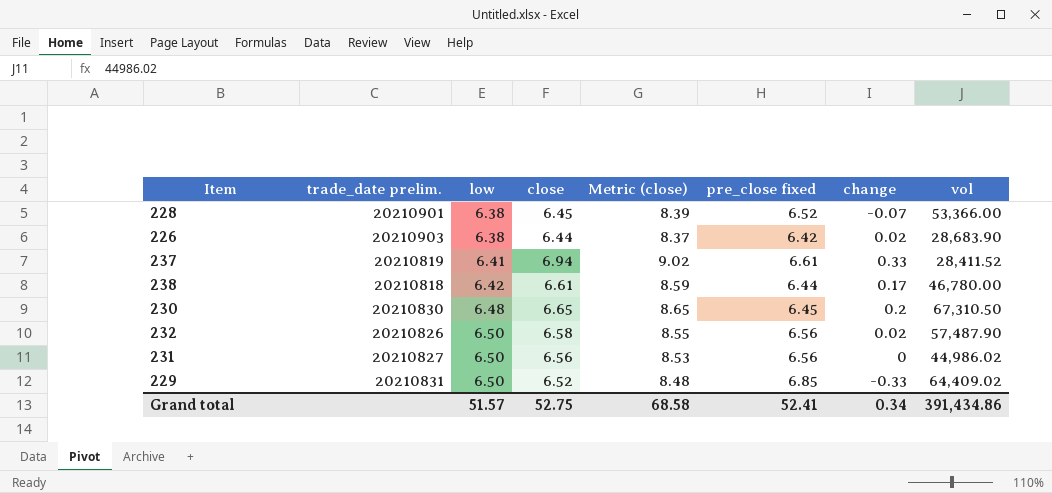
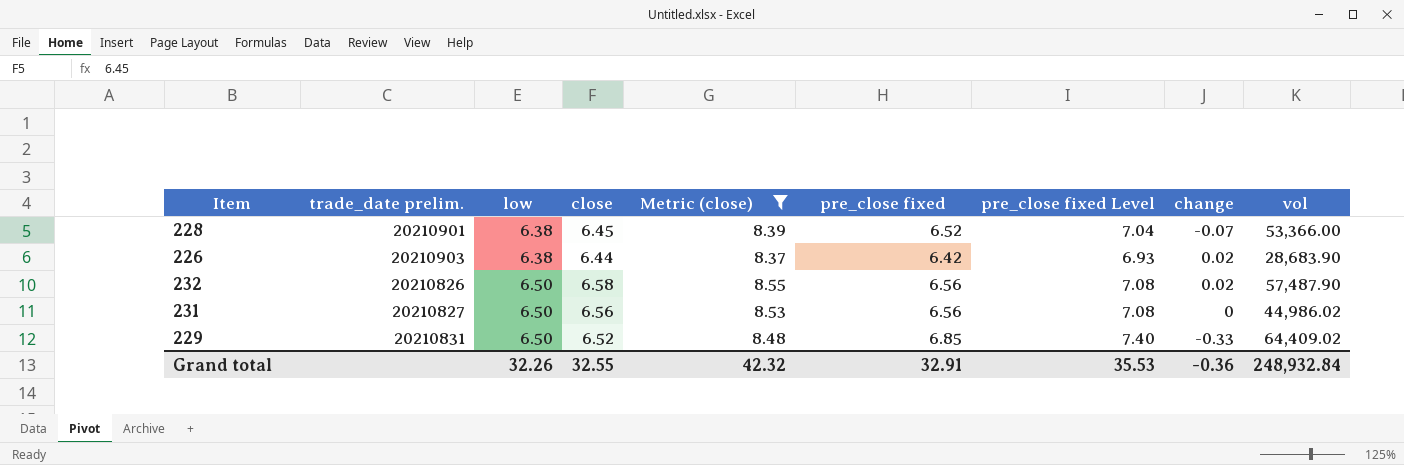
filter: none -> Metric (close) <= 8.55
column pre_close fixed Level | formula: none -> [pre_close fixed] * 1.08
Grand total | low: 51.57 -> 32.26
Grand total | close: 52.75 -> 32.55
Grand total | Metric (close): 68.58 -> 42.32
Grand total | pre_close fixed: 52.41 -> 32.91
Grand total | change: 0.34 -> -0.36
Grand total | vol: 391,434.86 -> 248,932.84

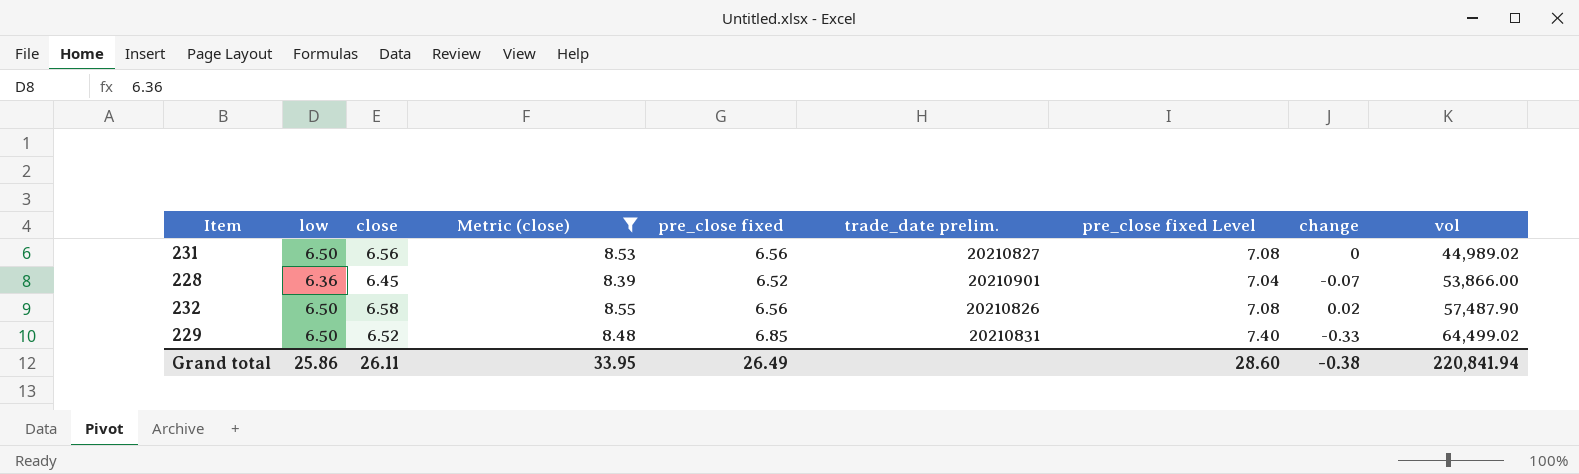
row order: low ascending -> vol ascending
column trade_date prelim. | position: 2 -> 6
row 226: 20210903 | 6.38 | 6.44 | 8.37 | 6.42 | 6.93 | 0.02 | 28,683.90 -> none
231 | vol: 44,986.02 -> 44,989.02
228 | low: 6.38 -> 6.36
228 | vol: 53,366.00 -> 53,866.00
229 | vol: 64,409.02 -> 64,499.02
Grand total | low: 32.26 -> 25.86
Grand total | close: 32.55 -> 26.11
Grand total | Metric (close): 42.32 -> 33.95
Grand total | pre_close fixed: 32.91 -> 26.49
Grand total | pre_close fixed Level: 35.53 -> 28.60
Grand total | change: -0.36 -> -0.38
Grand total | vol: 248,932.84 -> 220,841.94

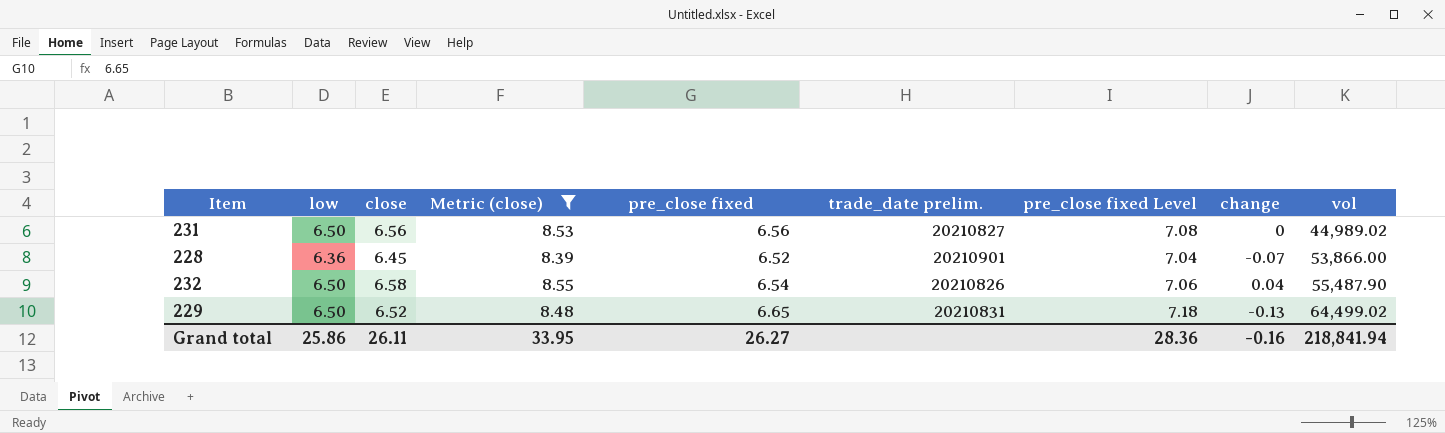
232 | pre_close fixed: 6.56 -> 6.54
232 | pre_close fixed Level: 7.08 -> 7.06
232 | change: 0.02 -> 0.04
232 | vol: 57,487.90 -> 55,487.90
229 | pre_close fixed: 6.85 -> 6.65
229 | pre_close fixed Level: 7.40 -> 7.18
229 | change: -0.33 -> -0.13
Grand total | pre_close fixed: 26.49 -> 26.27
Grand total | pre_close fixed Level: 28.60 -> 28.36
Grand total | change: -0.38 -> -0.16
Grand total | vol: 220,841.94 -> 218,841.94

